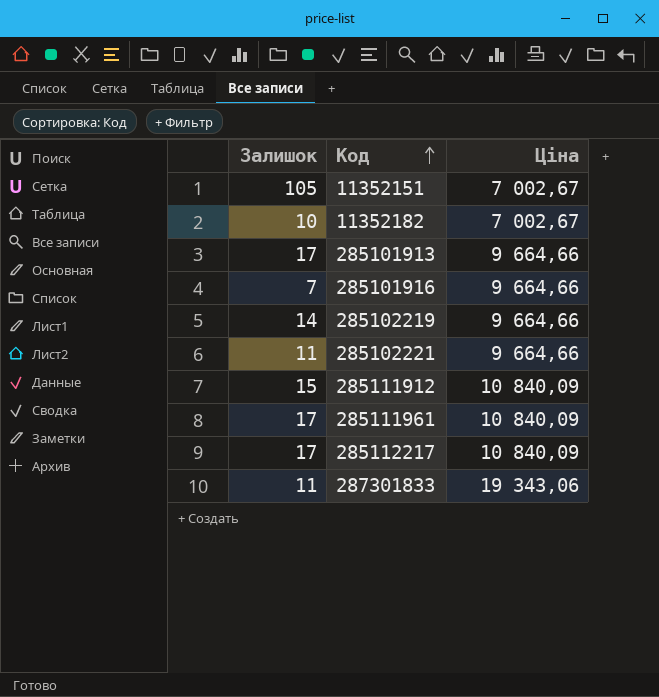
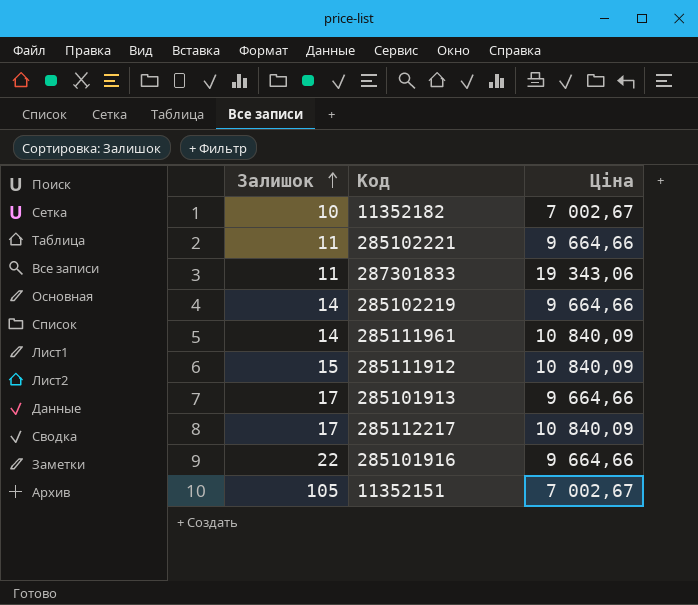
row order: Код ascending -> Залишок ascending
285111961 | Залишок: 17 -> 14
285101916 | Залишок: 7 -> 22

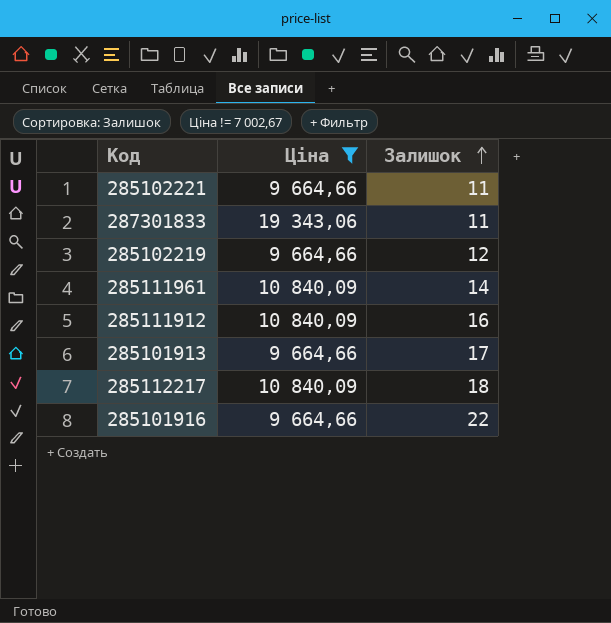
filter: none -> Ціна != 7 002,67
column Залишок | position: 1 -> 3
285102219 | Залишок: 14 -> 12
285111912 | Залишок: 15 -> 16
285112217 | Залишок: 17 -> 18

